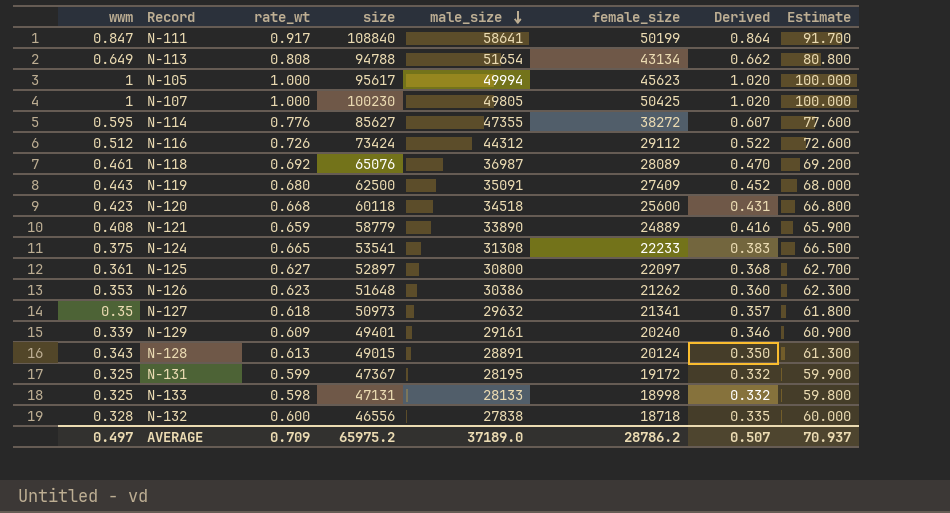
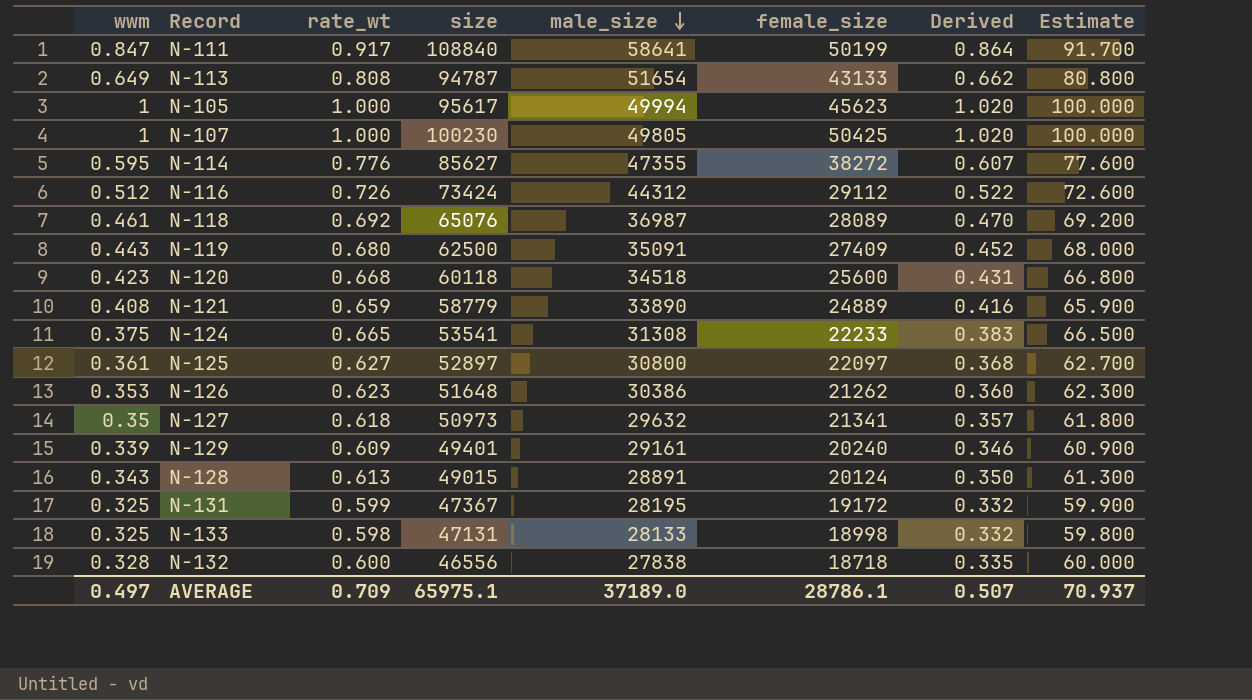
N-113 | size: 94788 -> 94787
N-113 | female_size: 43134 -> 43133
AVERAGE | size: 65975.2 -> 65975.1
AVERAGE | female_size: 28786.2 -> 28786.1

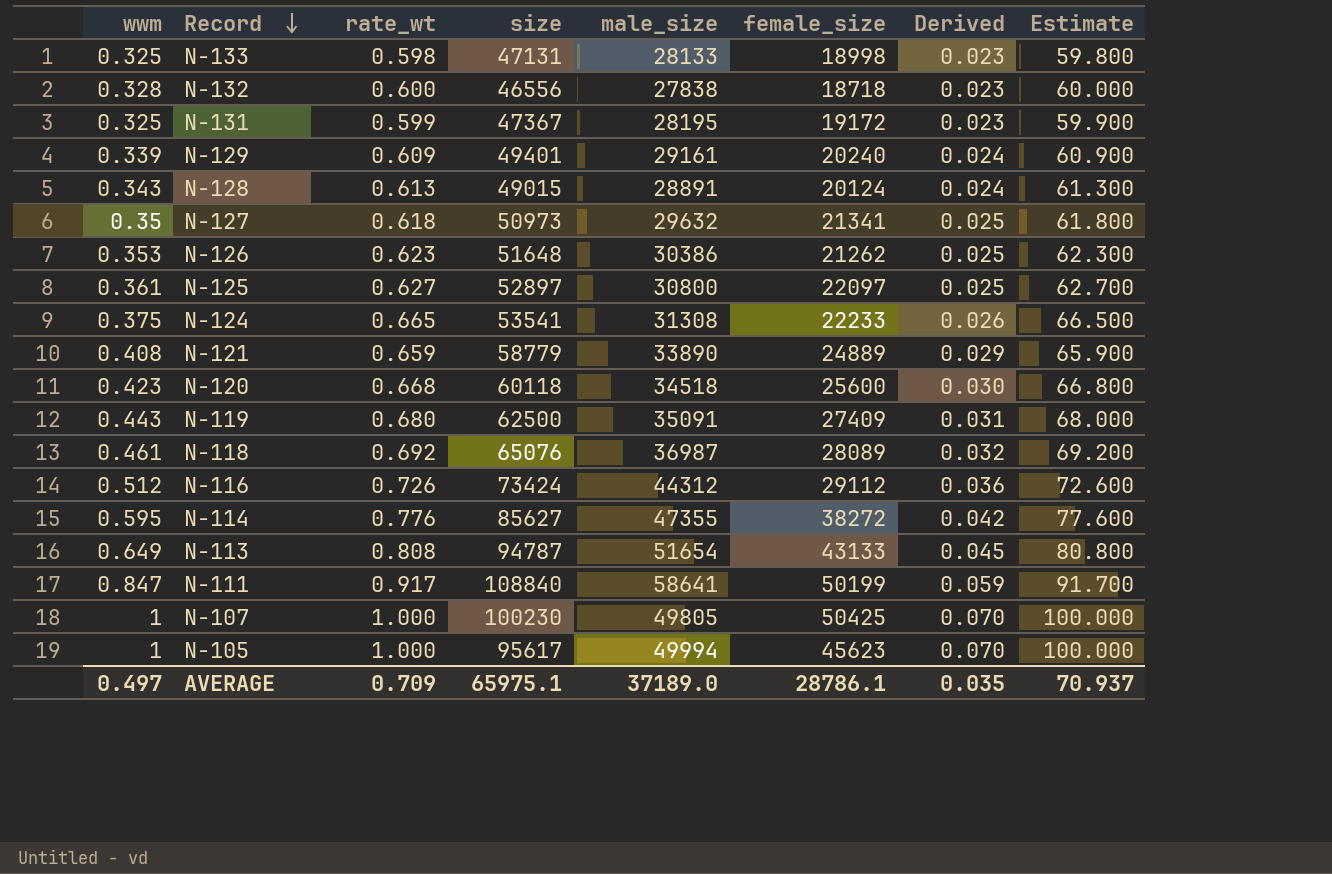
row order: male_size descending -> Record descending
column Derived | formula: [wwm] * 1.02 -> [wwm] * 0.07
AVERAGE | Derived: 0.507 -> 0.035

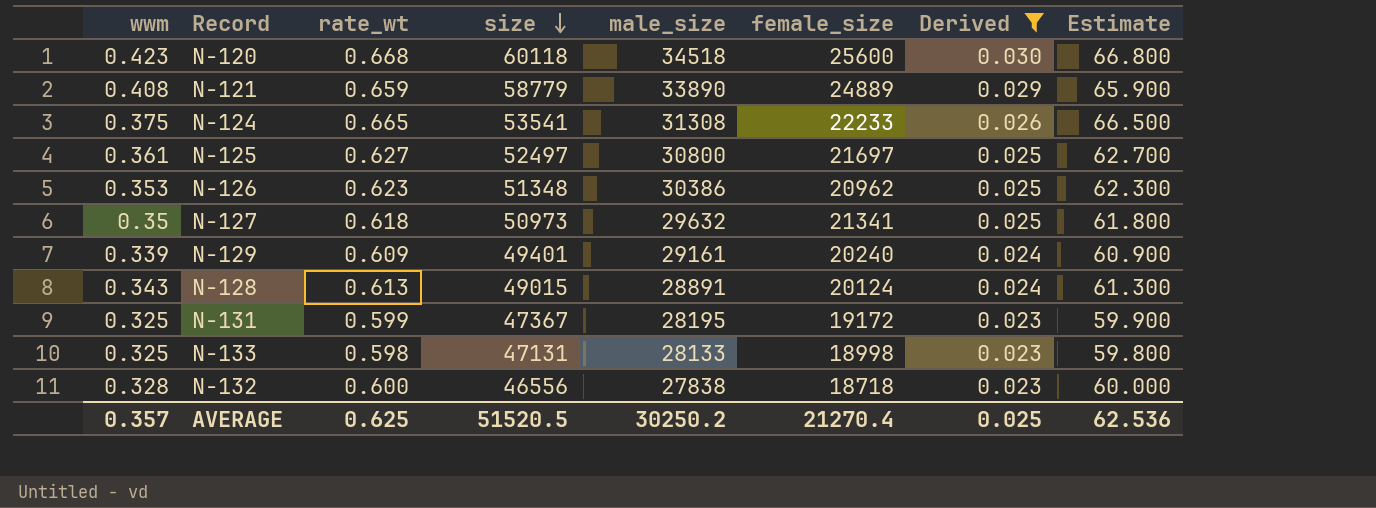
filter: none -> Derived <= 0.030
row order: Record descending -> size descending
N-125 | size: 52897 -> 52497
N-125 | female_size: 22097 -> 21697
N-126 | size: 51648 -> 51348
N-126 | female_size: 21262 -> 20962
AVERAGE | wwm: 0.497 -> 0.357
AVERAGE | rate_wt: 0.709 -> 0.625
AVERAGE | size: 65975.1 -> 51520.5
AVERAGE | male_size: 37189.0 -> 30250.2
AVERAGE | female_size: 28786.1 -> 21270.4
AVERAGE | Derived: 0.035 -> 0.025
AVERAGE | Estimate: 70.937 -> 62.536

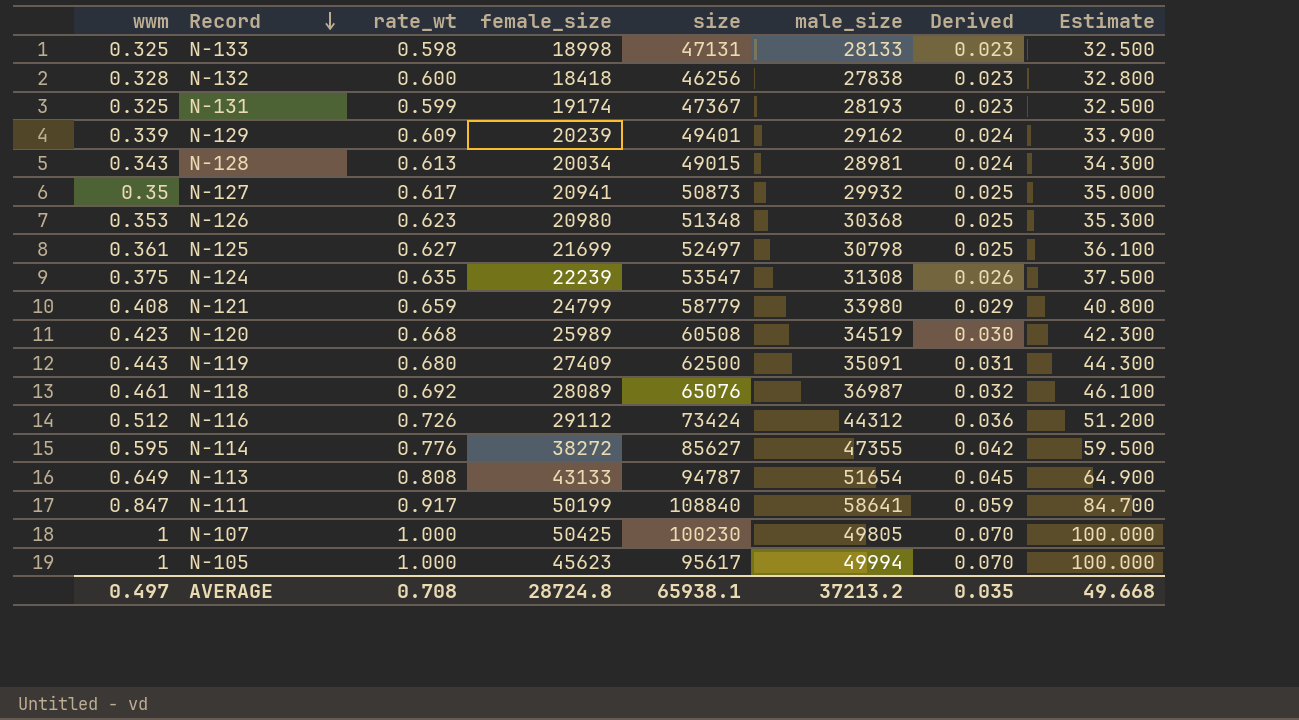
filter: Derived <= 0.030 -> none
row order: size descending -> Record descending
column female_size | position: 6 -> 4
column Estimate | formula: [rate_wt] * 100 -> [wwm] * 100
N-132 | female_size: 18718 -> 18418
N-132 | size: 46556 -> 46256
N-131 | female_size: 19172 -> 19174
N-131 | male_size: 28195 -> 28193
N-129 | female_size: 20240 -> 20239
N-129 | male_size: 29161 -> 29162
N-128 | female_size: 20124 -> 20034
N-128 | male_size: 28891 -> 28981
N-127 | rate_wt: 0.618 -> 0.617
N-127 | female_size: 21341 -> 20941
N-127 | size: 50973 -> 50873
N-127 | male_size: 29632 -> 29932
N-126 | female_size: 20962 -> 20980
N-126 | male_size: 30386 -> 30368
N-125 | female_size: 21697 -> 21699
N-125 | male_size: 30800 -> 30798
N-124 | rate_wt: 0.665 -> 0.635
N-124 | female_size: 22233 -> 22239
N-124 | size: 53541 -> 53547
N-121 | female_size: 24889 -> 24799
N-121 | male_size: 33890 -> 33980
N-120 | female_size: 25600 -> 25989
N-120 | size: 60118 -> 60508
N-120 | male_size: 34518 -> 34519
AVERAGE | wwm: 0.357 -> 0.497
AVERAGE | rate_wt: 0.625 -> 0.708
AVERAGE | female_size: 21270.4 -> 28724.8
AVERAGE | size: 51520.5 -> 65938.1
AVERAGE | male_size: 30250.2 -> 37213.2
AVERAGE | Derived: 0.025 -> 0.035
AVERAGE | Estimate: 62.536 -> 49.668

